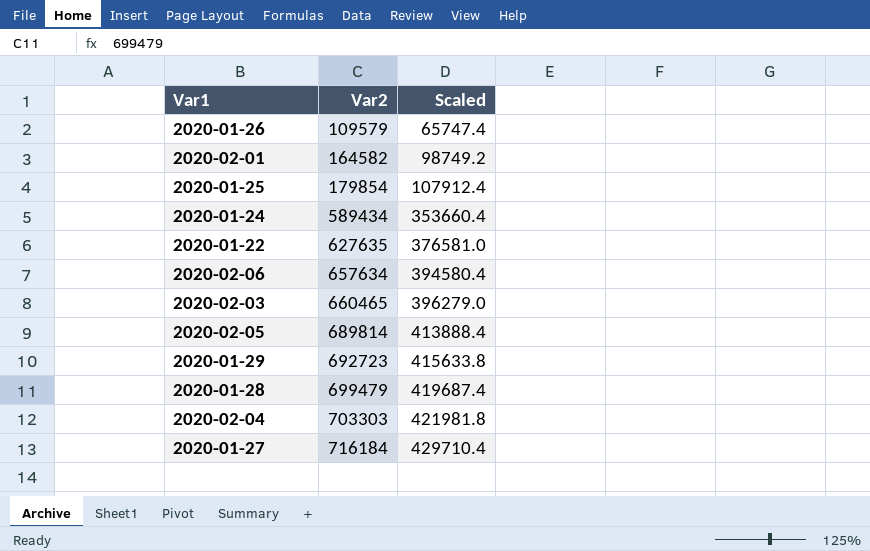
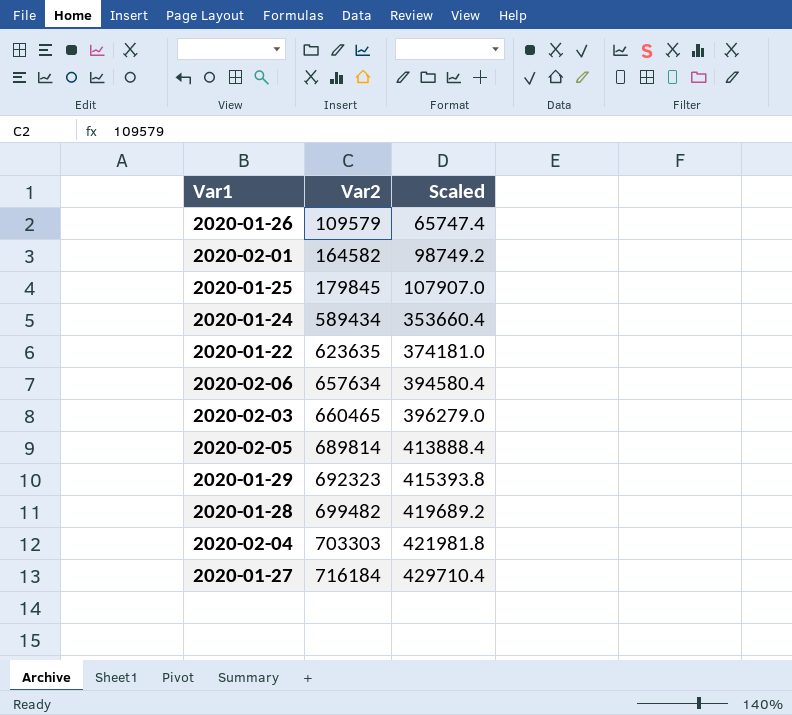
2020-01-25 | Var2: 179854 -> 179845
2020-01-25 | Scaled: 107912.4 -> 107907.0
2020-01-22 | Var2: 627635 -> 623635
2020-01-22 | Scaled: 376581.0 -> 374181.0
2020-01-29 | Var2: 692723 -> 692323
2020-01-29 | Scaled: 415633.8 -> 415393.8
2020-01-28 | Var2: 699479 -> 699482
2020-01-28 | Scaled: 419687.4 -> 419689.2

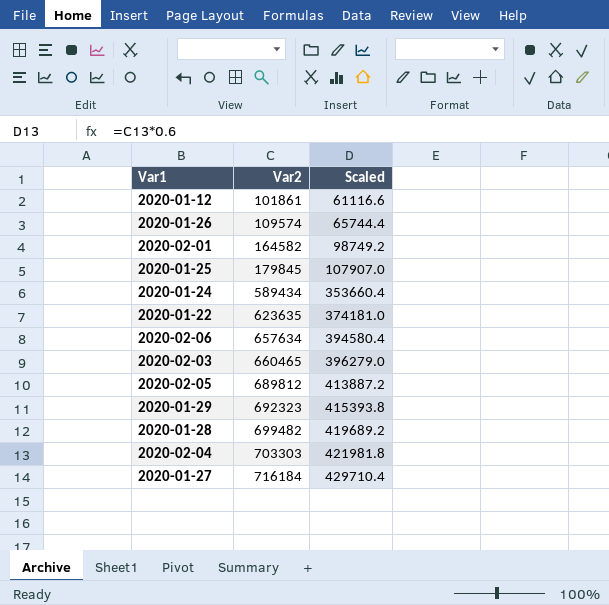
row 2020-01-12: none -> 101861 | 61116.6
2020-01-26 | Var2: 109579 -> 109574
2020-01-26 | Scaled: 65747.4 -> 65744.4
2020-02-05 | Var2: 689814 -> 689812
2020-02-05 | Scaled: 413888.4 -> 413887.2

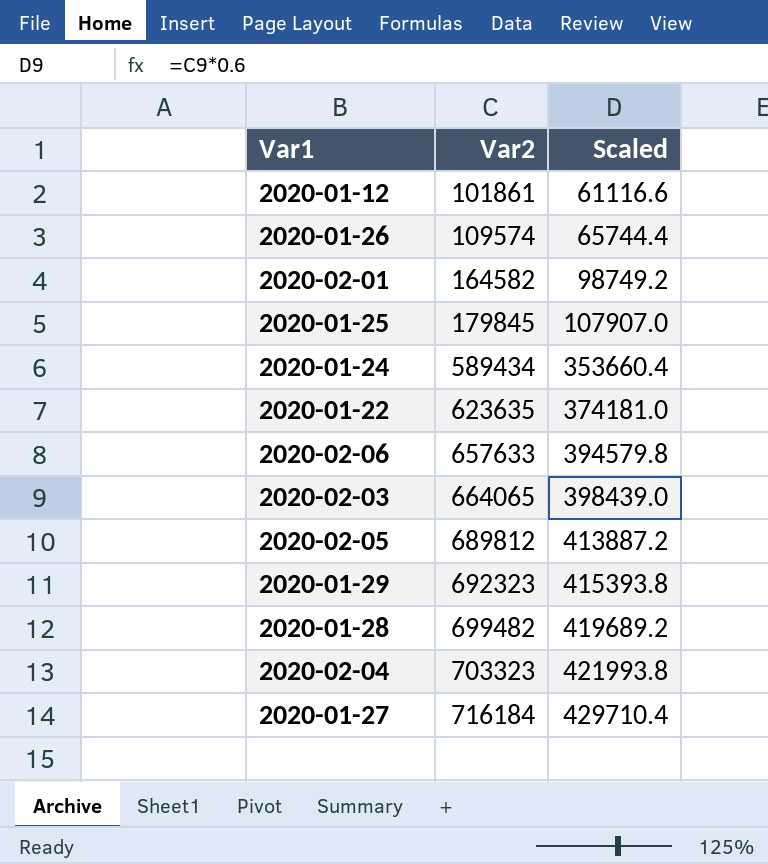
2020-02-06 | Var2: 657634 -> 657633
2020-02-06 | Scaled: 394580.4 -> 394579.8
2020-02-03 | Var2: 660465 -> 664065
2020-02-03 | Scaled: 396279.0 -> 398439.0
2020-02-04 | Var2: 703303 -> 703323
2020-02-04 | Scaled: 421981.8 -> 421993.8

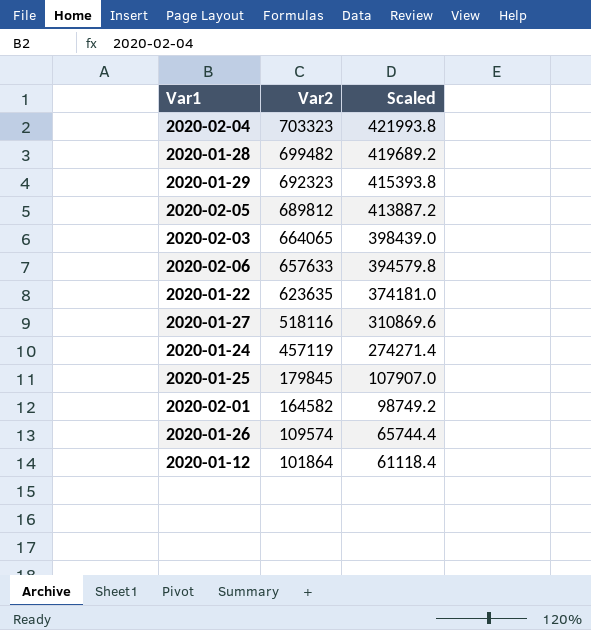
row order: Var2 ascending -> Var2 descending
2020-01-27 | Var2: 716184 -> 518116
2020-01-27 | Scaled: 429710.4 -> 310869.6
2020-01-24 | Var2: 589434 -> 457119
2020-01-24 | Scaled: 353660.4 -> 274271.4
2020-01-12 | Var2: 101861 -> 101864
2020-01-12 | Scaled: 61116.6 -> 61118.4

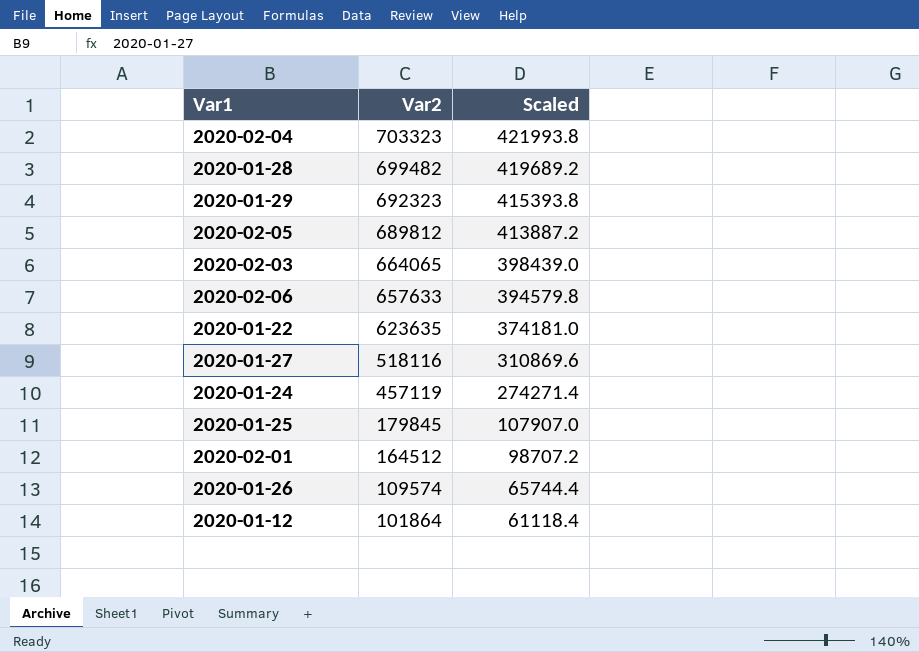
2020-02-01 | Var2: 164582 -> 164512
2020-02-01 | Scaled: 98749.2 -> 98707.2

